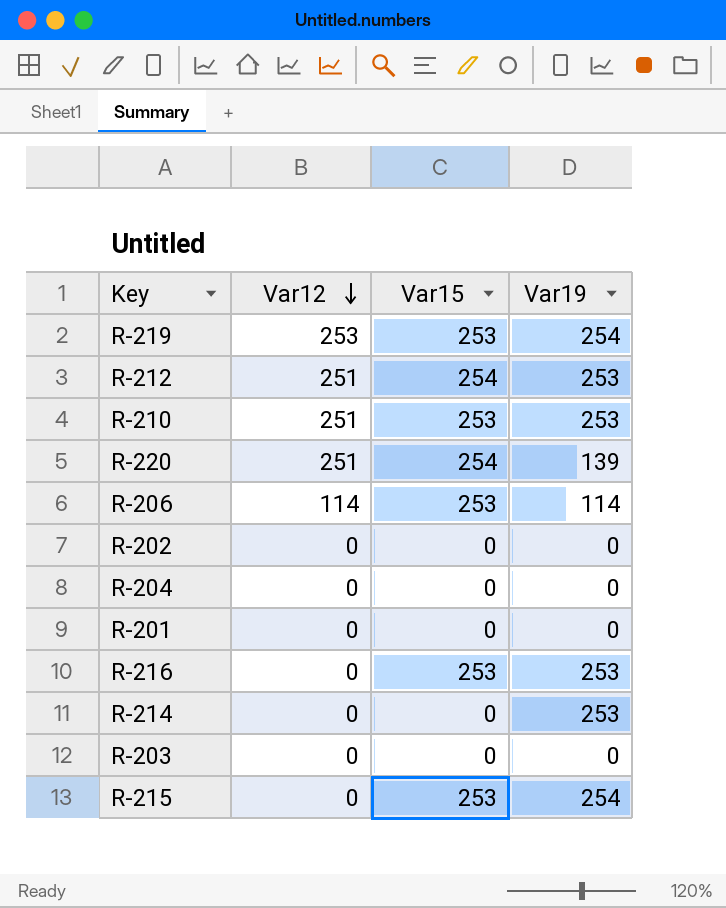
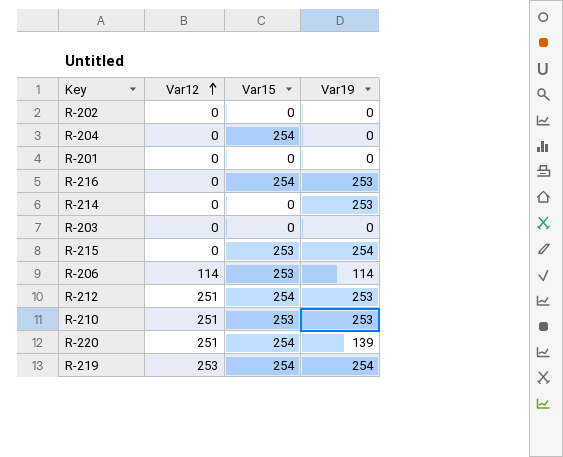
row order: Var12 descending -> Var12 ascending
R-204 | Var15: 0 -> 254
R-216 | Var15: 253 -> 254
R-219 | Var15: 253 -> 254

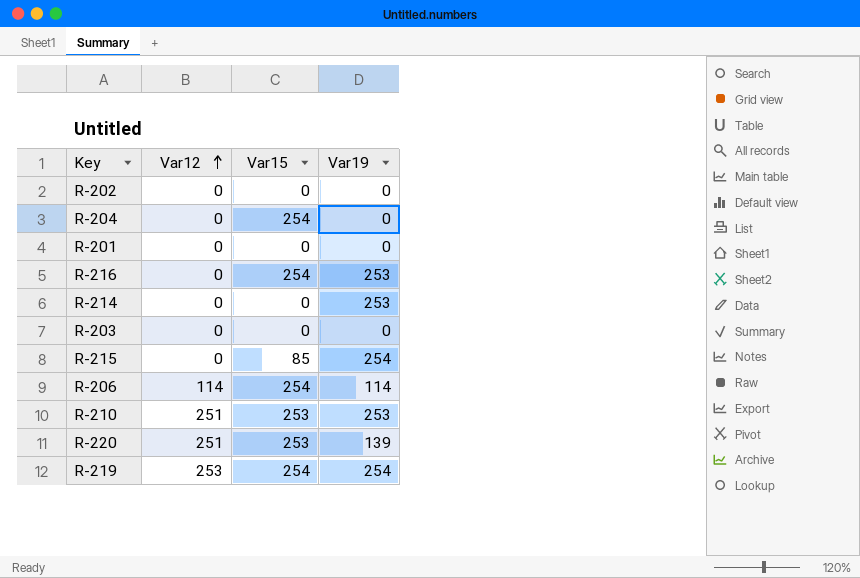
row R-212: 251 | 254 | 253 -> none
R-215 | Var15: 253 -> 85
R-206 | Var15: 253 -> 254
R-220 | Var15: 254 -> 253

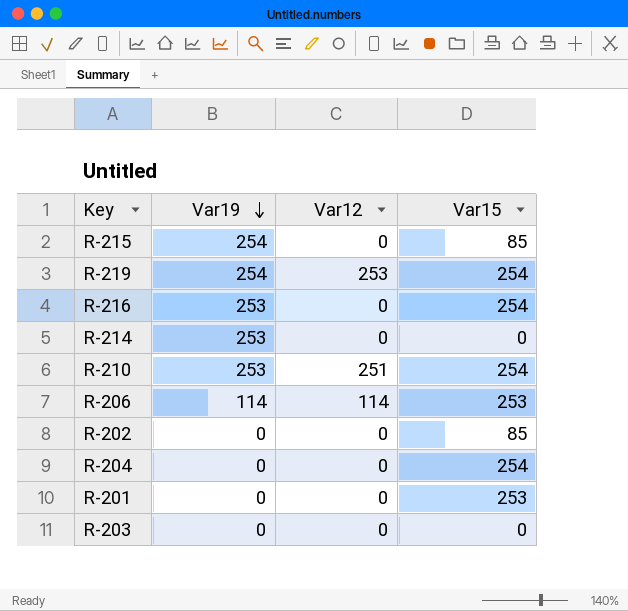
row order: Var12 ascending -> Var19 descending
column Var19 | position: 4 -> 2
row R-220: 251 | 253 | 139 -> none
R-210 | Var15: 253 -> 254
R-206 | Var15: 254 -> 253
R-202 | Var15: 0 -> 85
R-201 | Var15: 0 -> 253

